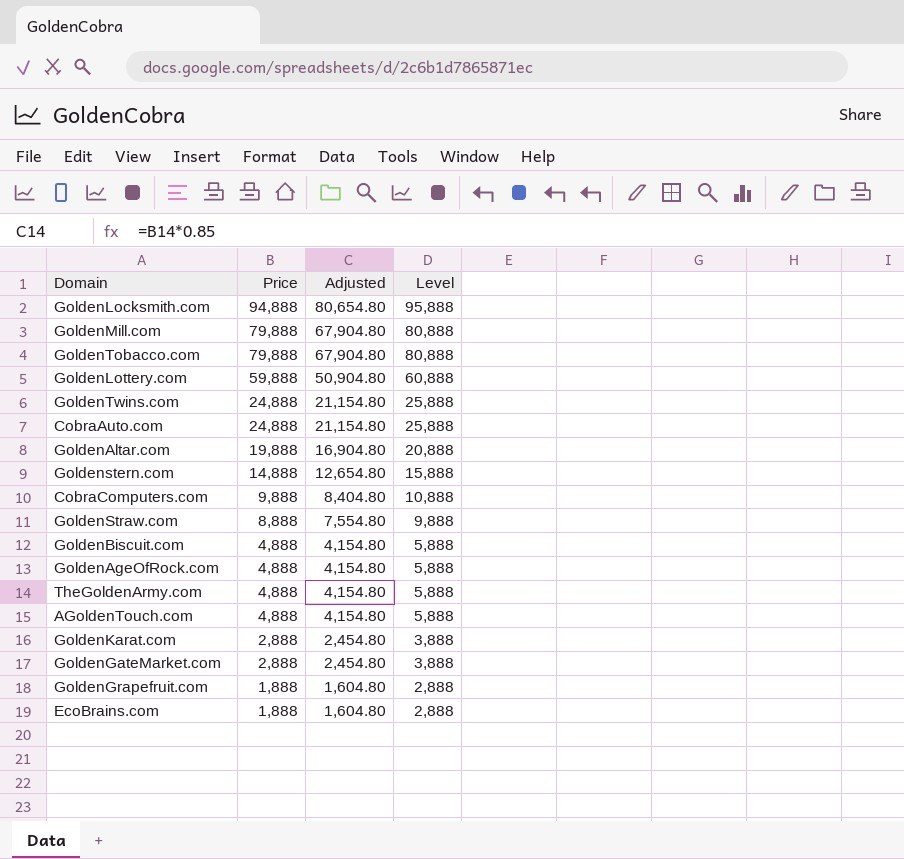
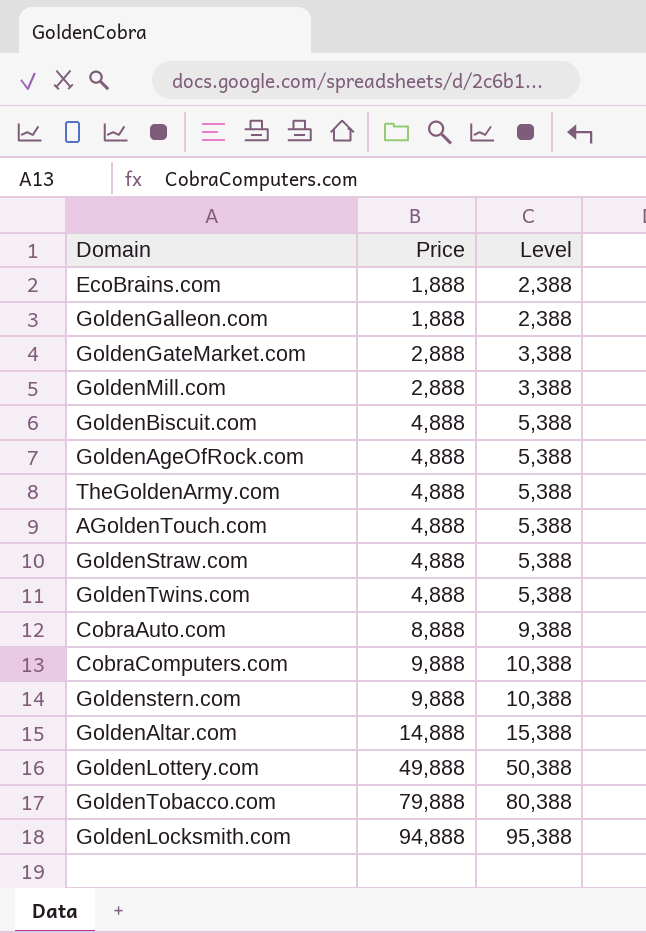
row order: Price descending -> Price ascending
column Adjusted | formula: [Price] * 0.85 -> none
column Level | formula: [Price] + 1000 -> [Price] + 500
row GoldenKarat.com: 2,888 | 2,454.80 | 3,888 -> none
row GoldenGrapefruit.com: 1,888 | 1,604.80 | 2,888 -> none
row GoldenGalleon.com: none -> 1,888 | 2,388
GoldenMill.com | Price: 79,888 -> 2,888
GoldenStraw.com | Price: 8,888 -> 4,888
GoldenTwins.com | Price: 24,888 -> 4,888
CobraAuto.com | Price: 24,888 -> 8,888
Goldenstern.com | Price: 14,888 -> 9,888
GoldenAltar.com | Price: 19,888 -> 14,888
GoldenLottery.com | Price: 59,888 -> 49,888

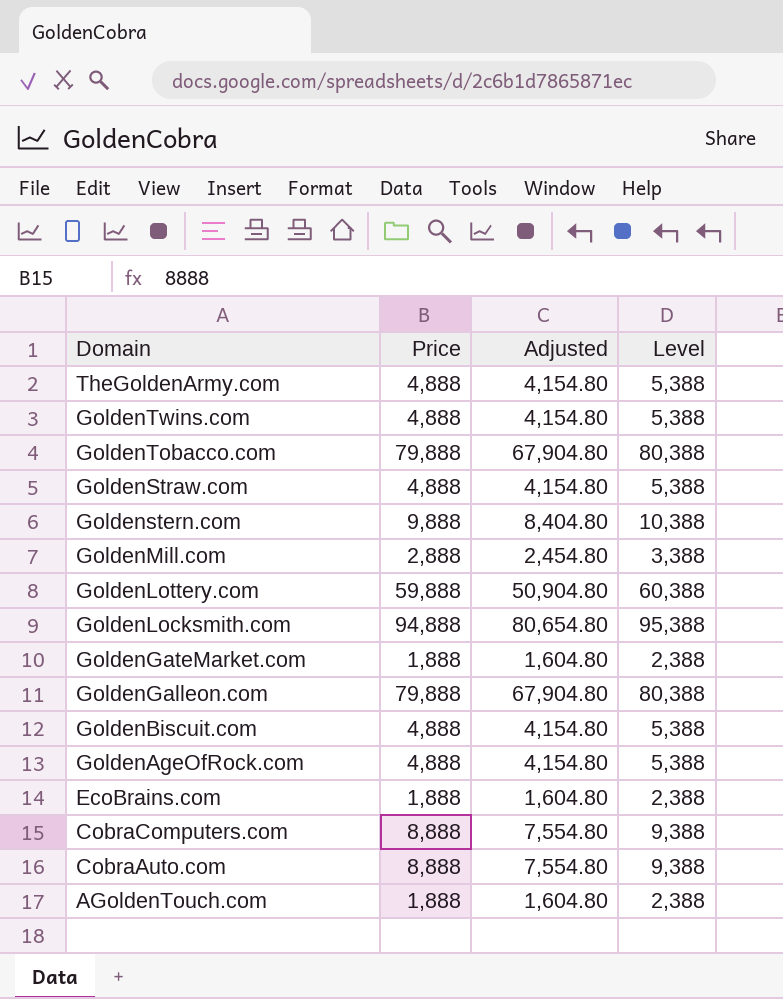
row order: Price ascending -> Domain descending
column Adjusted | formula: none -> [Price] * 0.85
row GoldenAltar.com: 14,888 | 15,388 -> none
GoldenLottery.com | Price: 49,888 -> 59,888
GoldenLottery.com | Level: 50,388 -> 60,388
GoldenGateMarket.com | Price: 2,888 -> 1,888
GoldenGateMarket.com | Level: 3,388 -> 2,388
GoldenGalleon.com | Price: 1,888 -> 79,888
GoldenGalleon.com | Level: 2,388 -> 80,388
CobraComputers.com | Price: 9,888 -> 8,888
CobraComputers.com | Level: 10,388 -> 9,388
AGoldenTouch.com | Price: 4,888 -> 1,888
AGoldenTouch.com | Level: 5,388 -> 2,388

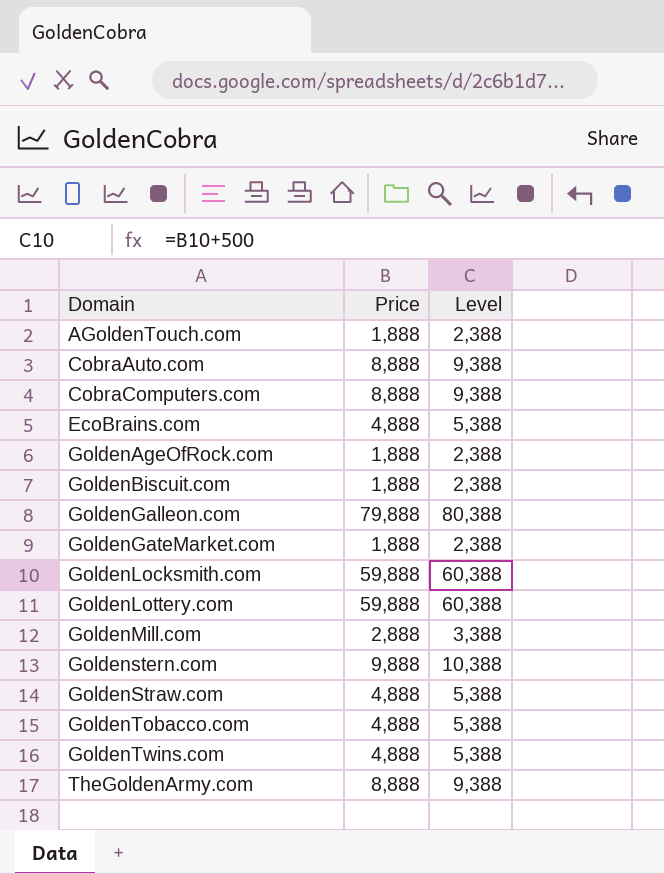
row order: Domain descending -> Domain ascending
column Adjusted | formula: [Price] * 0.85 -> none
EcoBrains.com | Price: 1,888 -> 4,888
EcoBrains.com | Level: 2,388 -> 5,388
GoldenAgeOfRock.com | Price: 4,888 -> 1,888
GoldenAgeOfRock.com | Level: 5,388 -> 2,388
GoldenBiscuit.com | Price: 4,888 -> 1,888
GoldenBiscuit.com | Level: 5,388 -> 2,388
GoldenLocksmith.com | Price: 94,888 -> 59,888
GoldenLocksmith.com | Level: 95,388 -> 60,388
GoldenTobacco.com | Price: 79,888 -> 4,888
GoldenTobacco.com | Level: 80,388 -> 5,388
TheGoldenArmy.com | Price: 4,888 -> 8,888
TheGoldenArmy.com | Level: 5,388 -> 9,388

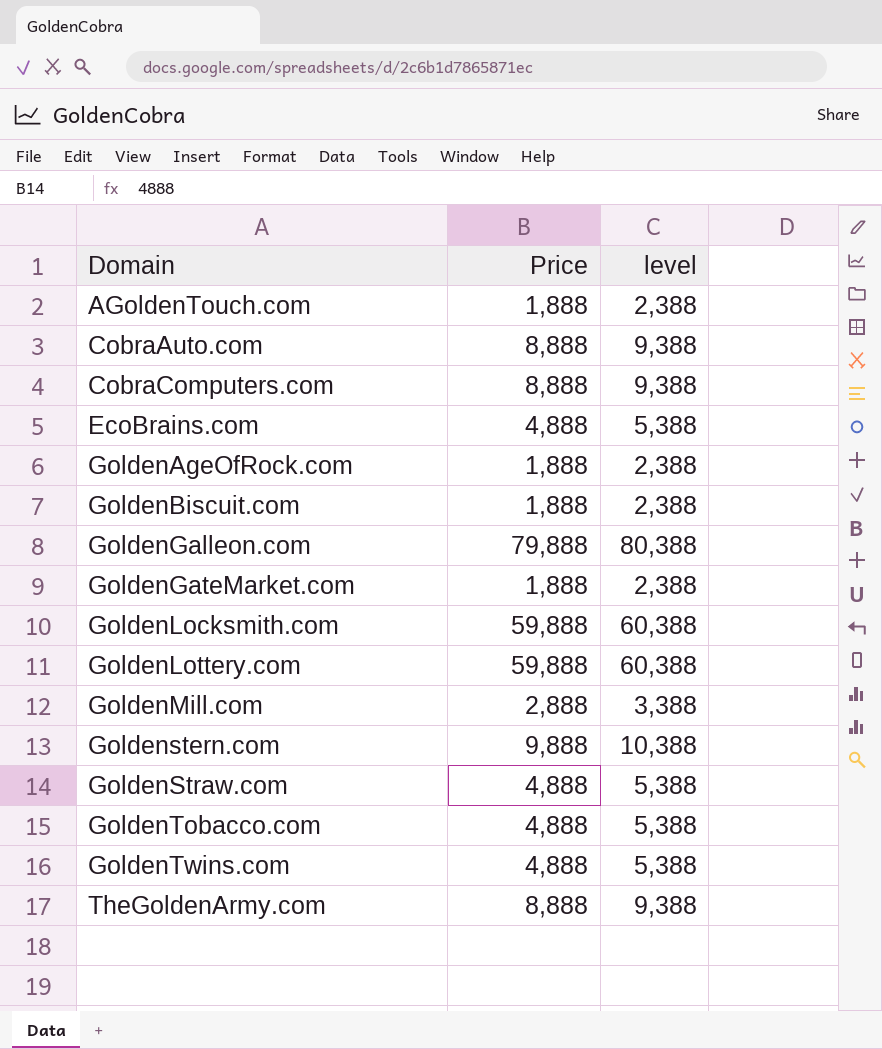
column name: Level -> level

